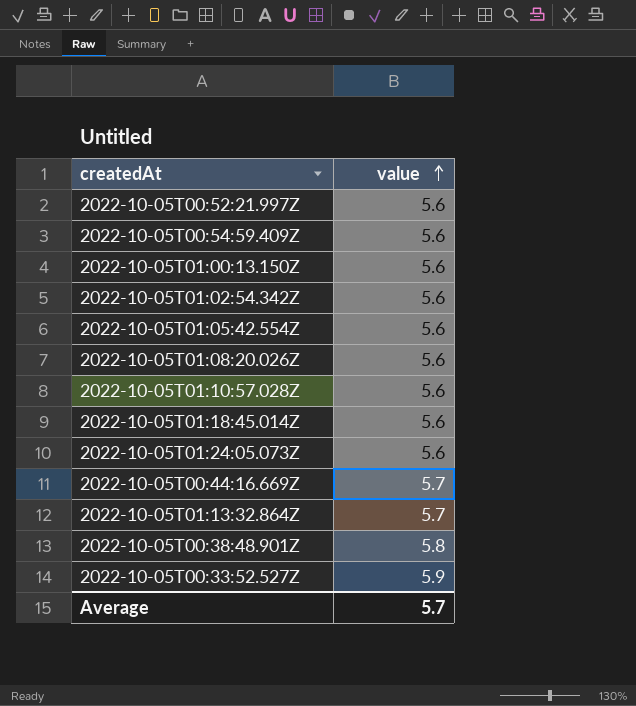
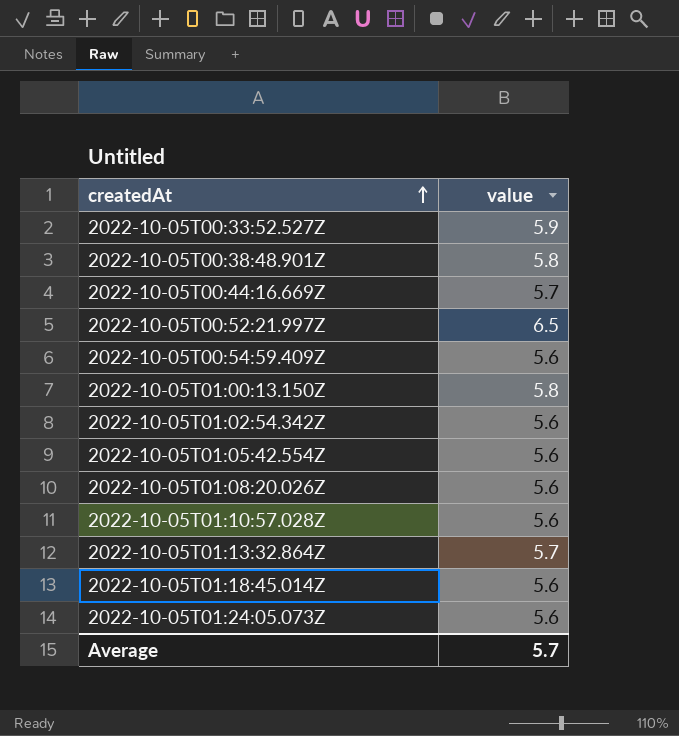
row order: value ascending -> createdAt ascending
2022-10-05T00:52:21.997Z | value: 5.6 -> 6.5
2022-10-05T01:00:13.150Z | value: 5.6 -> 5.8

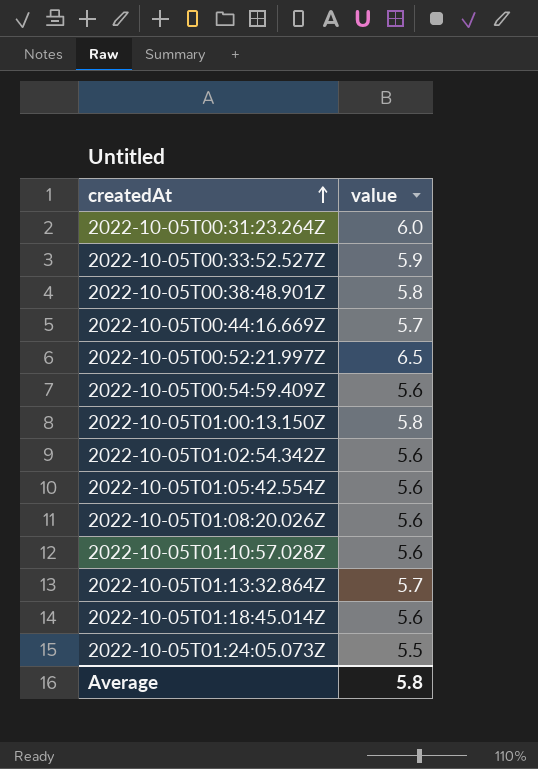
row 2022-10-05T00:31:23.264Z: none -> 6.0
2022-10-05T01:24:05.073Z | value: 5.6 -> 5.5
Average | value: 5.7 -> 5.8

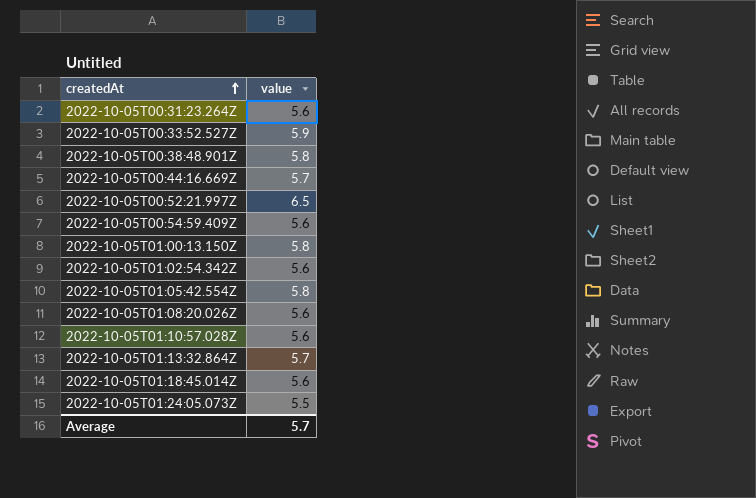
2022-10-05T00:31:23.264Z | value: 6.0 -> 5.6
2022-10-05T01:05:42.554Z | value: 5.6 -> 5.8
Average | value: 5.8 -> 5.7

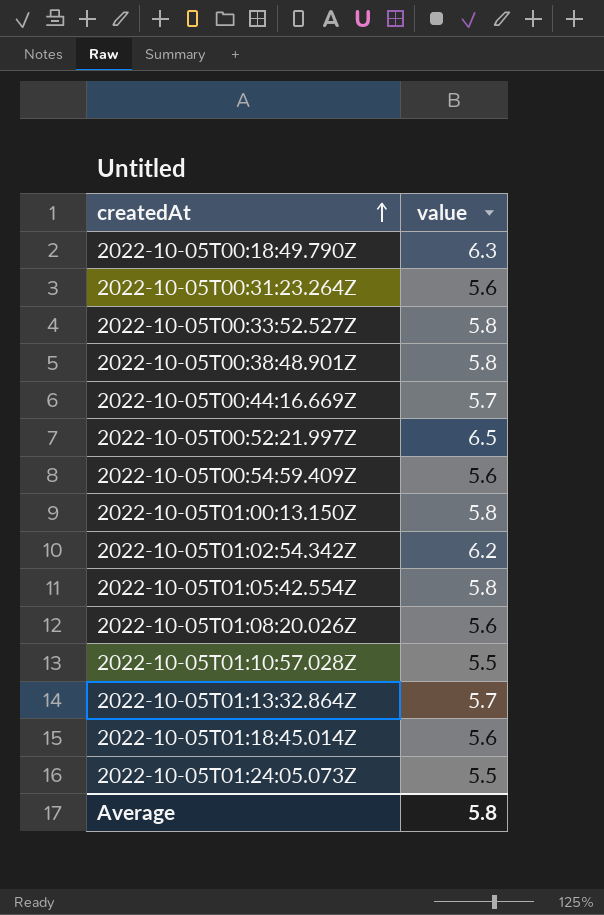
row 2022-10-05T00:18:49.790Z: none -> 6.3
2022-10-05T00:33:52.527Z | value: 5.9 -> 5.8
2022-10-05T01:02:54.342Z | value: 5.6 -> 6.2
2022-10-05T01:10:57.028Z | value: 5.6 -> 5.5
Average | value: 5.7 -> 5.8

